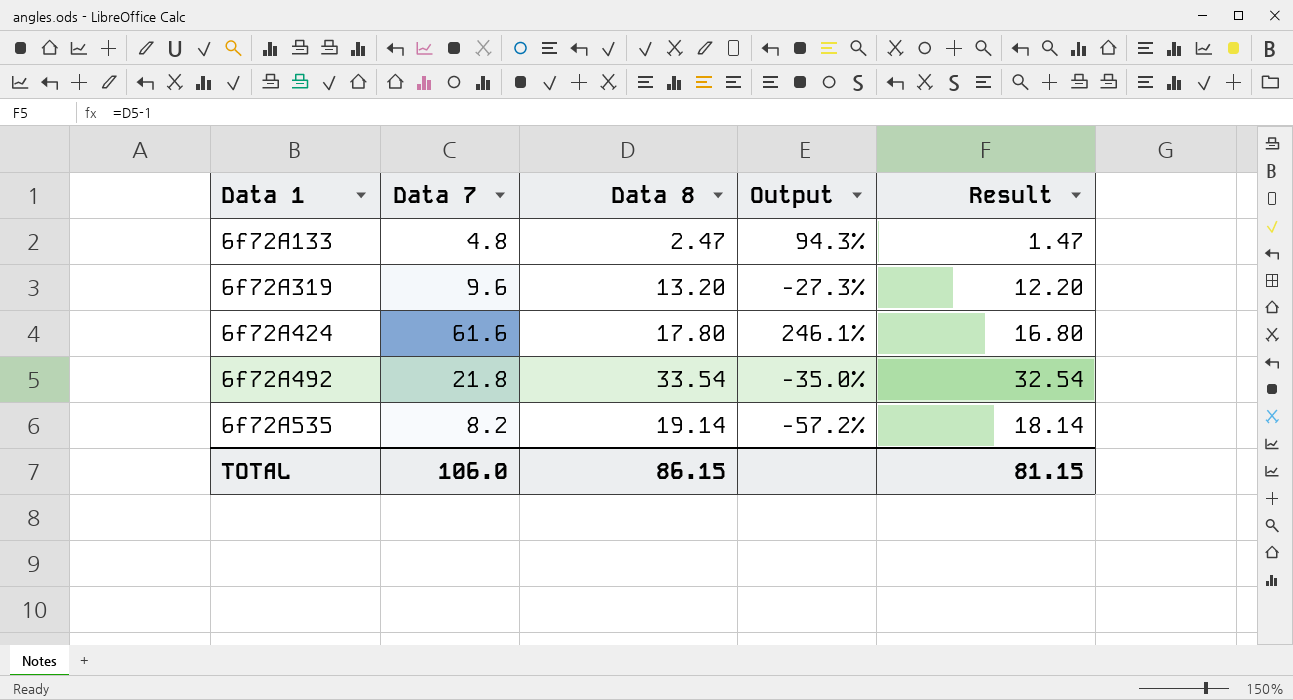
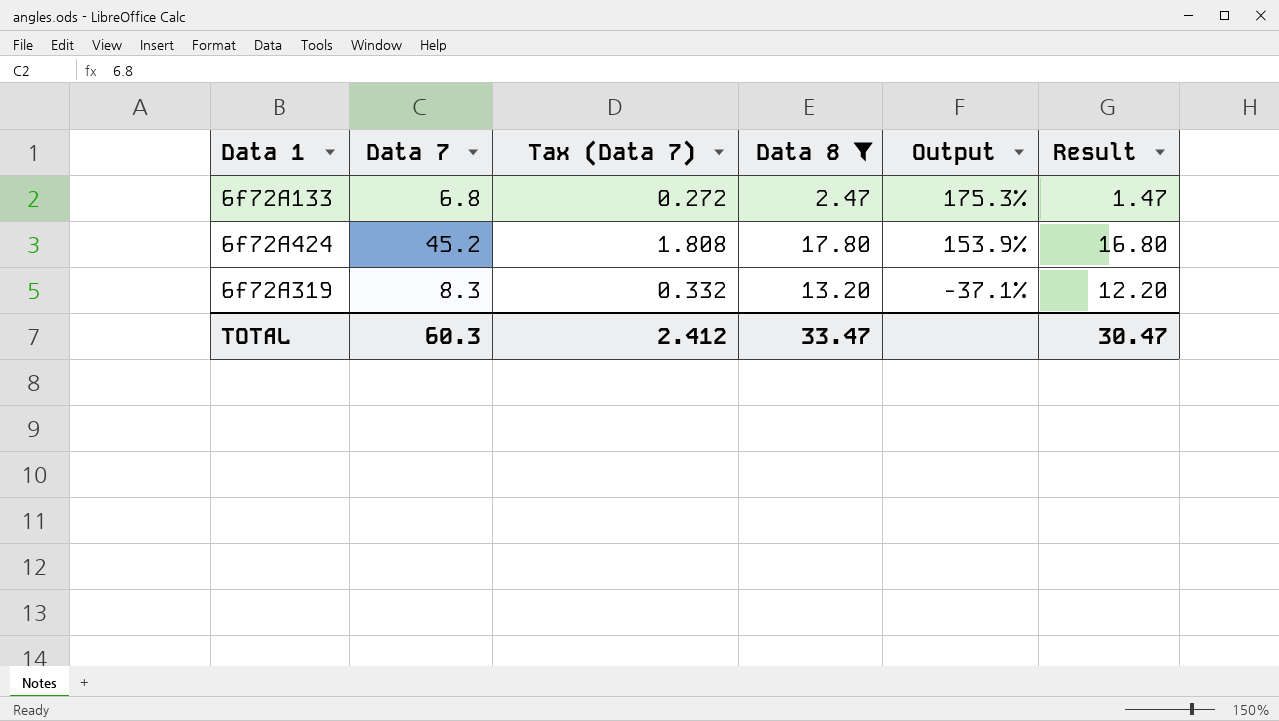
filter: none -> Data 8 <= 17.80
row order: Data 1 ascending -> Output descending
column Tax (Data 7) | formula: none -> [Data 7] * 0.04
6f72A133 | Data 7: 4.8 -> 6.8
6f72A133 | Output: 94.3% -> 175.3%
6f72A424 | Data 7: 61.6 -> 45.2
6f72A424 | Output: 246.1% -> 153.9%
6f72A319 | Data 7: 9.6 -> 8.3
6f72A319 | Output: -27.3% -> -37.1%
TOTAL | Data 7: 106.0 -> 60.3
TOTAL | Data 8: 86.15 -> 33.47
TOTAL | Result: 81.15 -> 30.47

